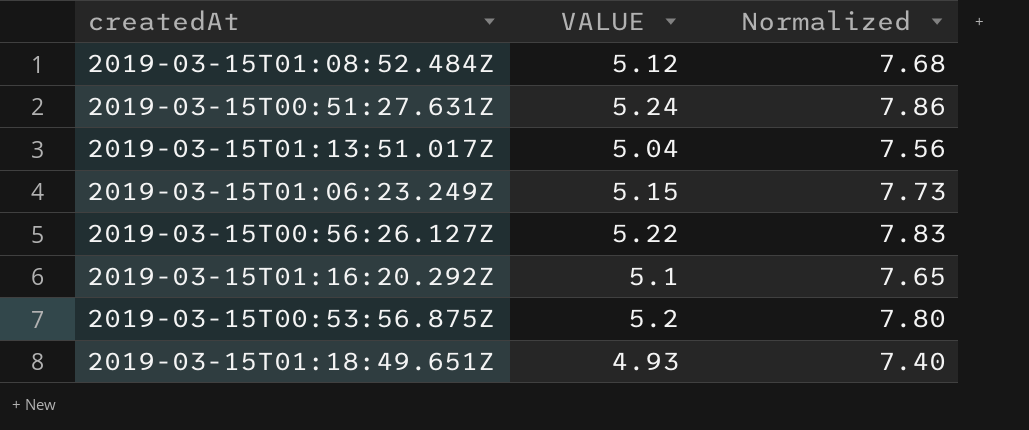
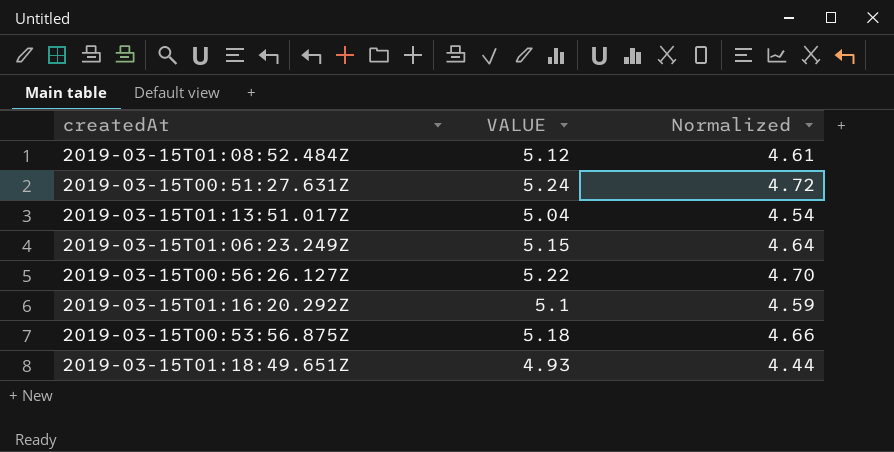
column Normalized | formula: [VALUE] * 1.5 -> [VALUE] * 0.9
2019-03-15T00:53:56.875Z | VALUE: 5.2 -> 5.18

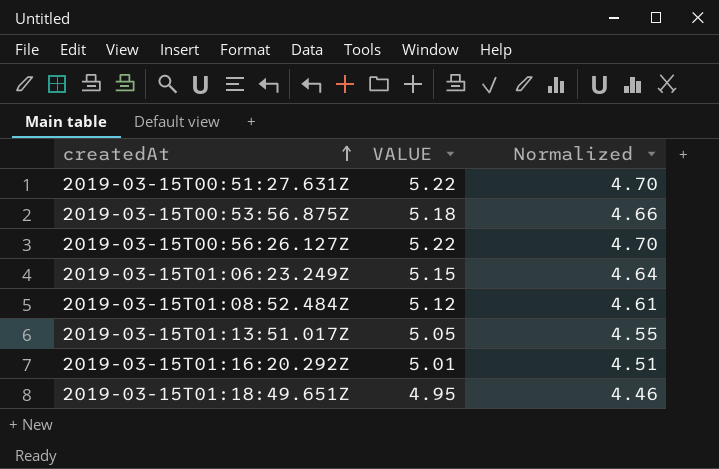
row order: none -> createdAt ascending
2019-03-15T00:51:27.631Z | VALUE: 5.24 -> 5.22
2019-03-15T00:51:27.631Z | Normalized: 4.72 -> 4.70
2019-03-15T01:13:51.017Z | VALUE: 5.04 -> 5.05
2019-03-15T01:13:51.017Z | Normalized: 4.54 -> 4.55
2019-03-15T01:16:20.292Z | VALUE: 5.1 -> 5.01
2019-03-15T01:16:20.292Z | Normalized: 4.59 -> 4.51
2019-03-15T01:18:49.651Z | VALUE: 4.93 -> 4.95
2019-03-15T01:18:49.651Z | Normalized: 4.44 -> 4.46

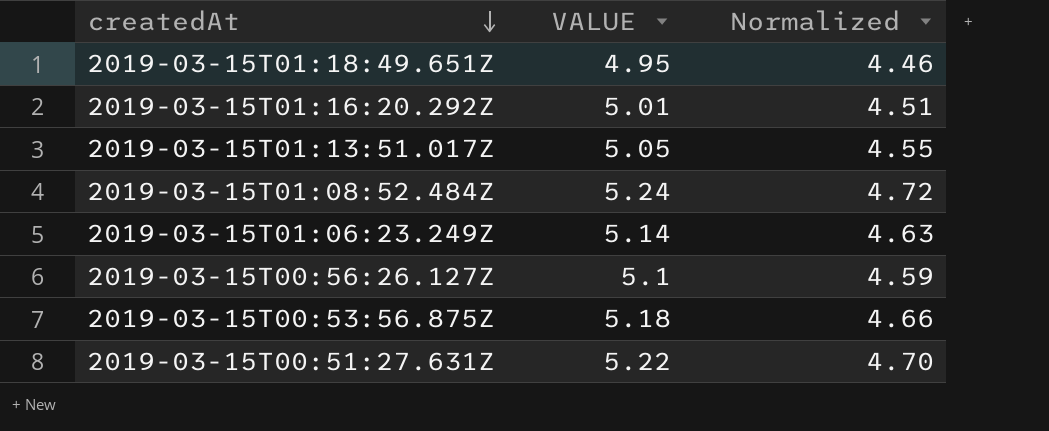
row order: createdAt ascending -> createdAt descending
2019-03-15T01:08:52.484Z | VALUE: 5.12 -> 5.24
2019-03-15T01:08:52.484Z | Normalized: 4.61 -> 4.72
2019-03-15T01:06:23.249Z | VALUE: 5.15 -> 5.14
2019-03-15T01:06:23.249Z | Normalized: 4.64 -> 4.63
2019-03-15T00:56:26.127Z | VALUE: 5.22 -> 5.1
2019-03-15T00:56:26.127Z | Normalized: 4.70 -> 4.59

